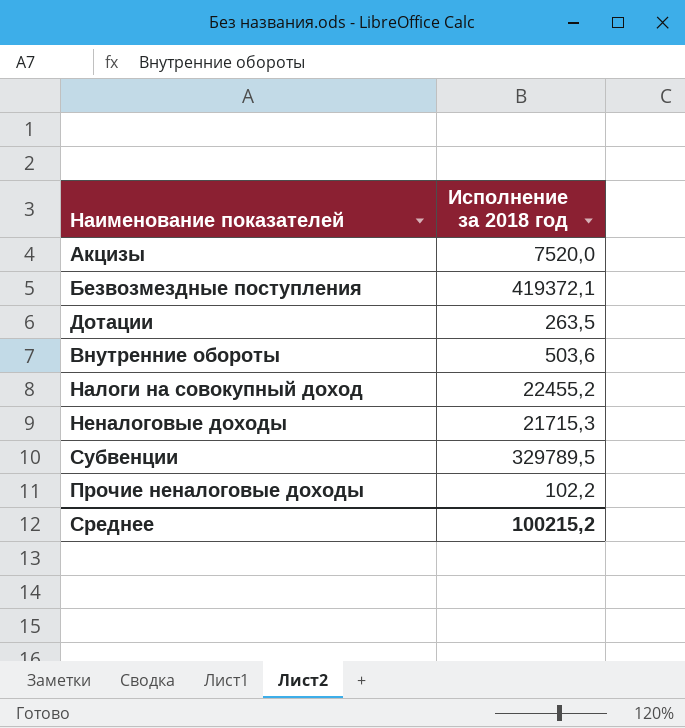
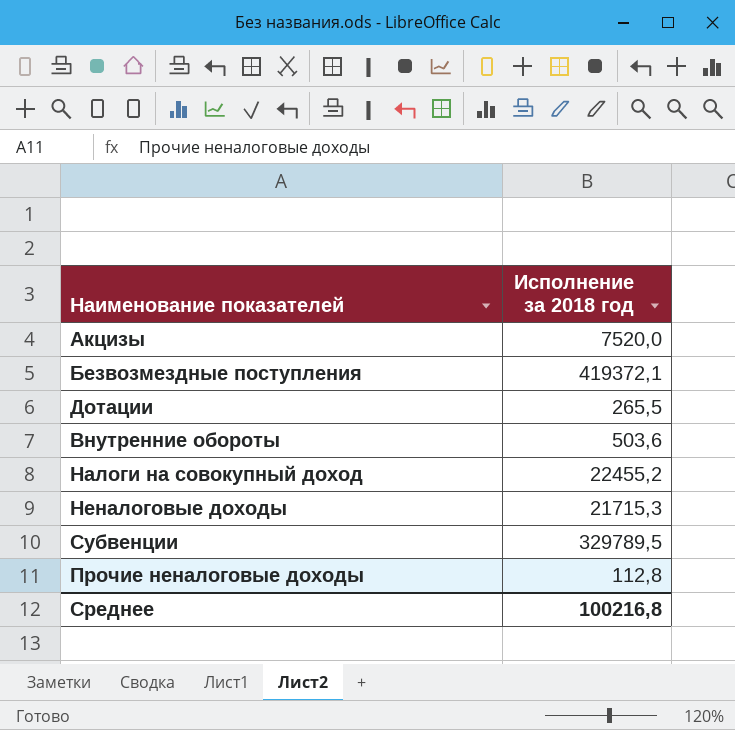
Дотации | Исполнение за 2018 год: 263,5 -> 265,5
Прочие неналоговые доходы | Исполнение за 2018 год: 102,2 -> 112,8
Среднее | Исполнение за 2018 год: 100215,2 -> 100216,8

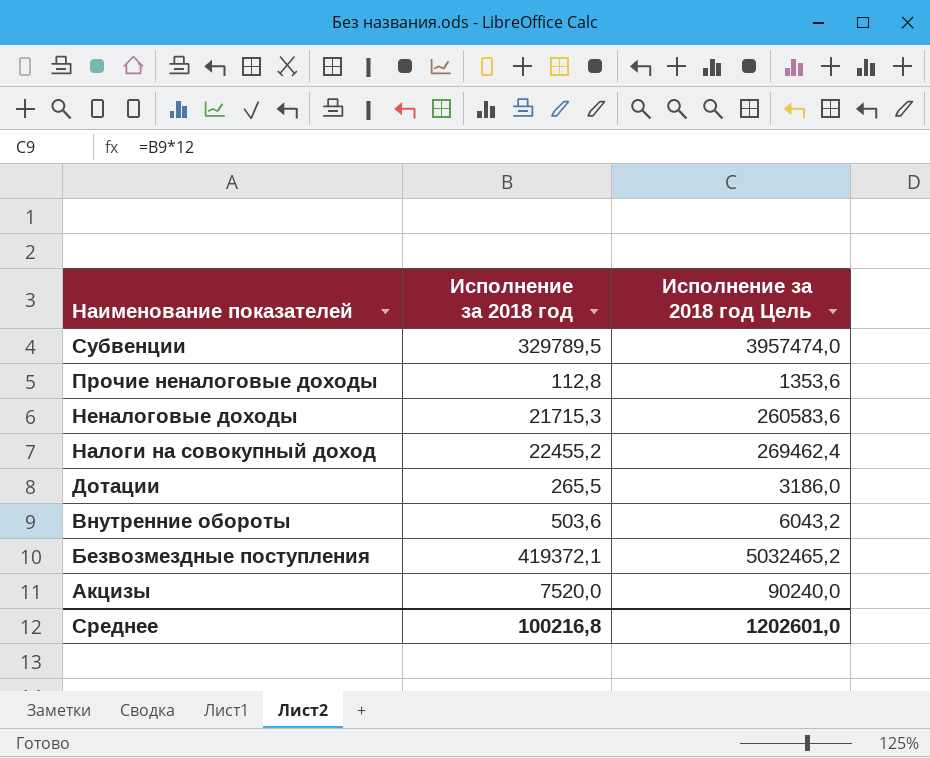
row order: none -> Наименование показателей descending
column Исполнение за 2018 год Цель | formula: none -> [Исполнение за 2018 год] * 12

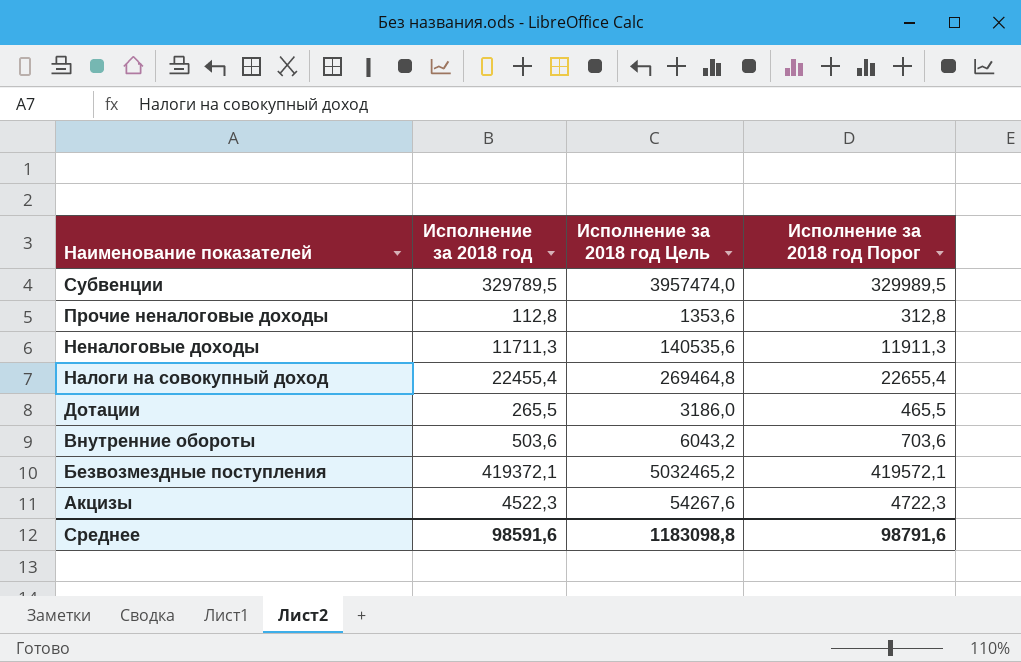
column Исполнение за 2018 год Порог | formula: none -> [Исполнение за 2018 год] + 200
Неналоговые доходы | Исполнение за 2018 год: 21715,3 -> 11711,3
Неналоговые доходы | Исполнение за 2018 год Цель: 260583,6 -> 140535,6
Налоги на совокупный доход | Исполнение за 2018 год: 22455,2 -> 22455,4
Налоги на совокупный доход | Исполнение за 2018 год Цель: 269462,4 -> 269464,8
Акцизы | Исполнение за 2018 год: 7520,0 -> 4522,3
Акцизы | Исполнение за 2018 год Цель: 90240,0 -> 54267,6
Среднее | Исполнение за 2018 год: 100216,8 -> 98591,6
Среднее | Исполнение за 2018 год Цель: 1202601,0 -> 1183098,8

